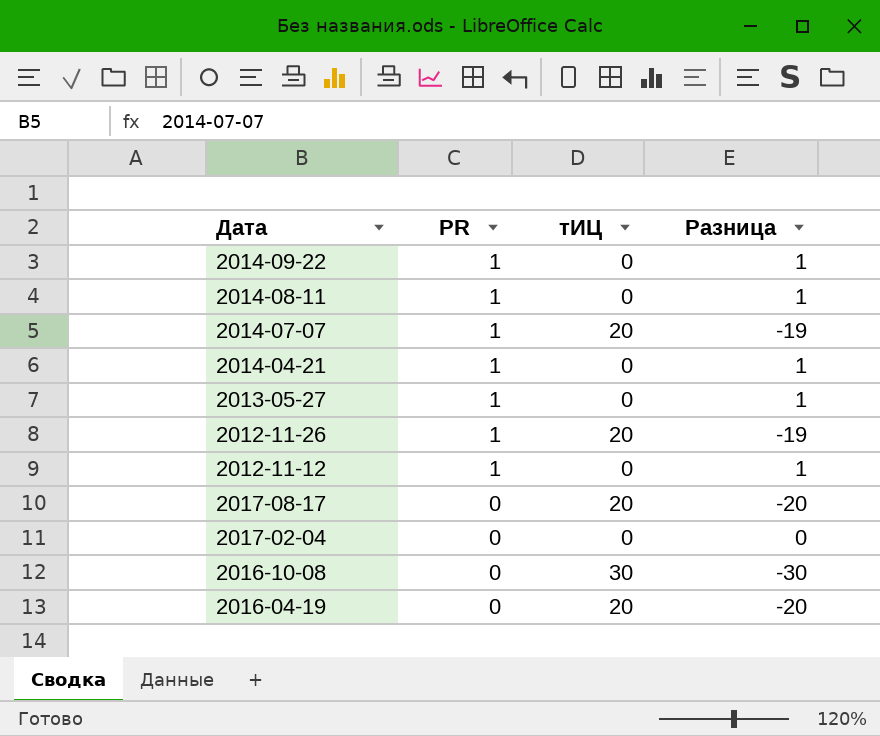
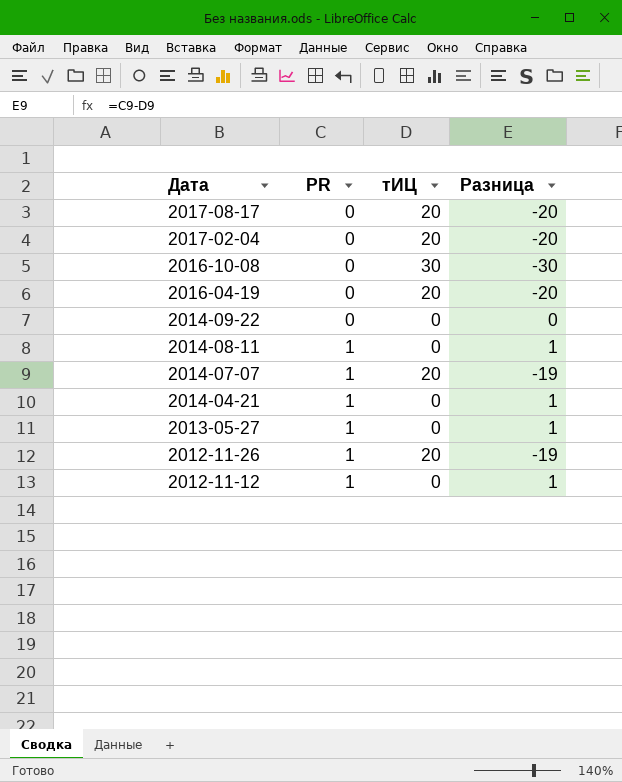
row order: PR descending -> Дата descending
2017-02-04 | тИЦ: 0 -> 20
2017-02-04 | Разница: 0 -> -20
2014-09-22 | PR: 1 -> 0
2014-09-22 | Разница: 1 -> 0

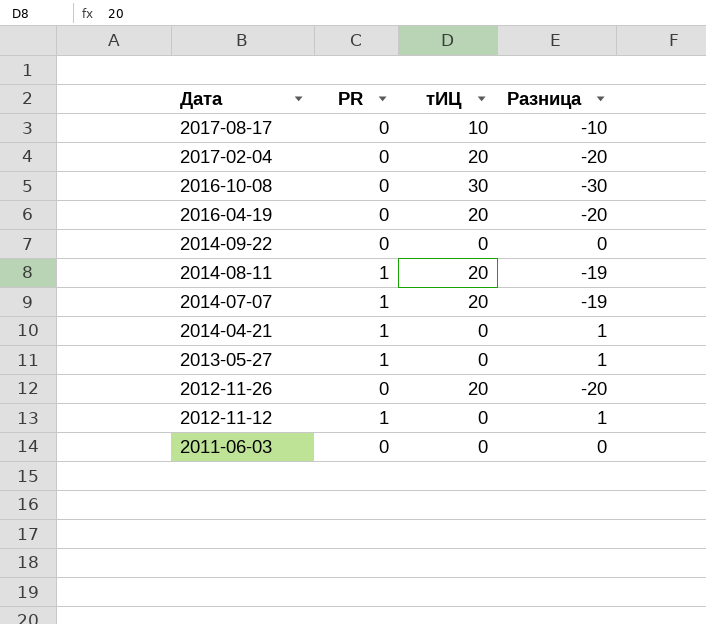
2017-08-17 | тИЦ: 20 -> 10
2017-08-17 | Разница: -20 -> -10
2014-08-11 | тИЦ: 0 -> 20
2014-08-11 | Разница: 1 -> -19
2012-11-26 | PR: 1 -> 0
2012-11-26 | Разница: -19 -> -20
row 2011-06-03: none -> 0 | 0 | 0

